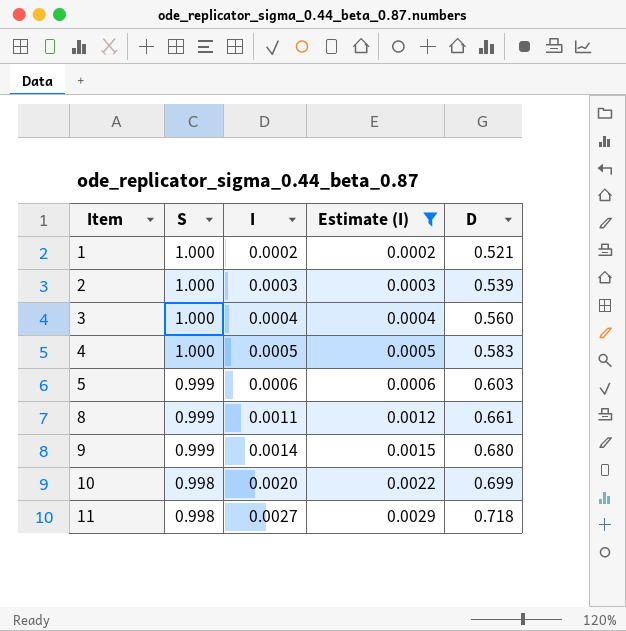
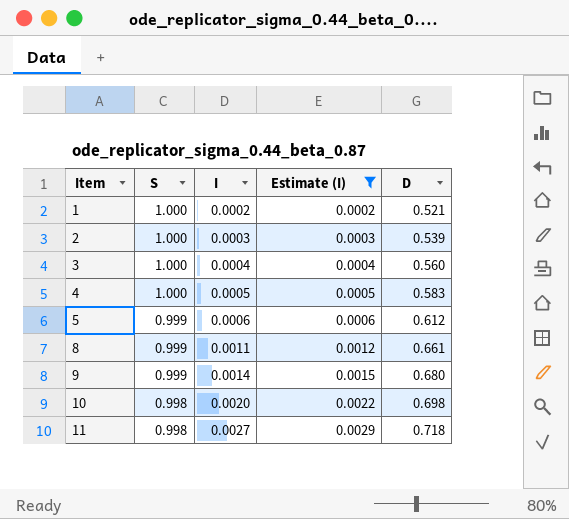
5 | D: 0.603 -> 0.612
10 | D: 0.699 -> 0.698

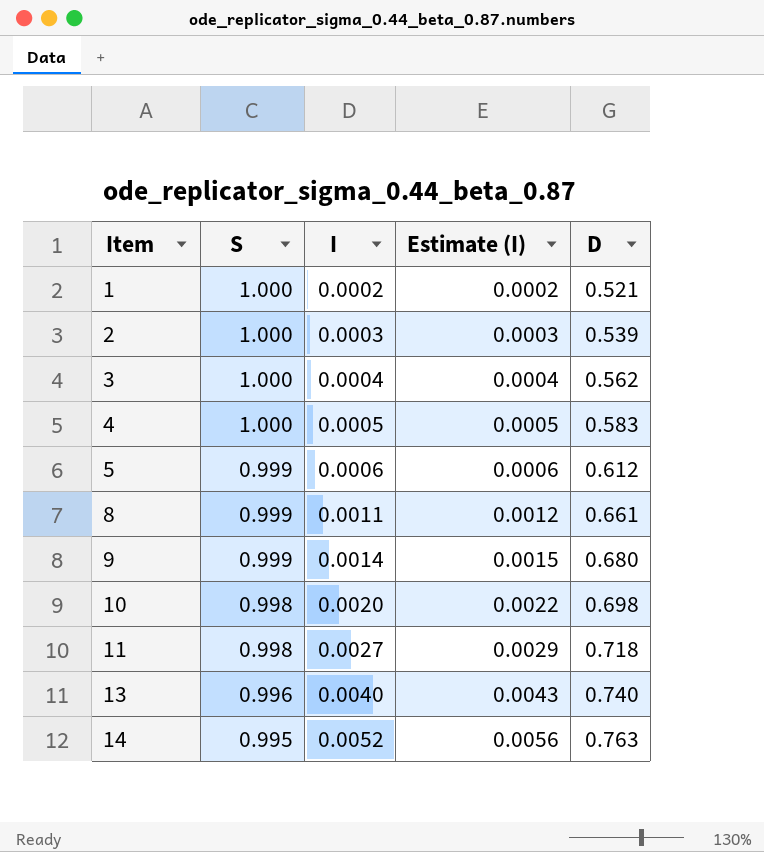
filter: Estimate (I) <= 0.0029 -> none
3 | D: 0.560 -> 0.562

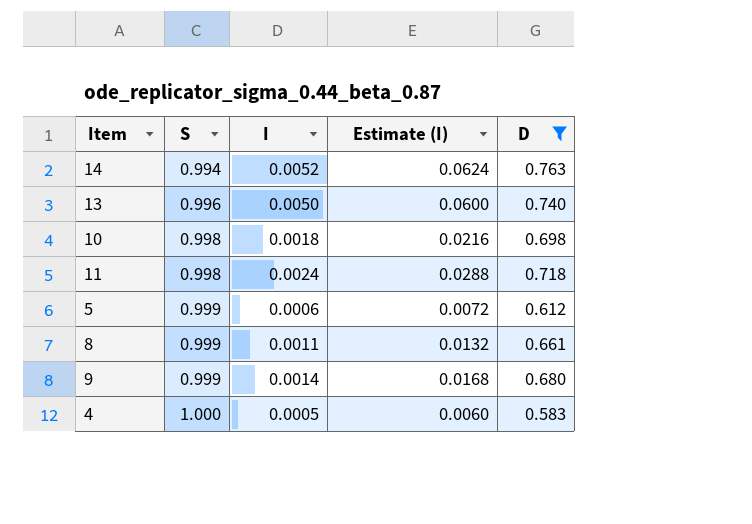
filter: none -> D >= 0.583
row order: Item ascending -> S ascending
column Estimate (I) | formula: [I] * 1.08 -> [I] * 12
14 | S: 0.995 -> 0.994
13 | I: 0.0040 -> 0.0050
10 | I: 0.0020 -> 0.0018
11 | I: 0.0027 -> 0.0024

